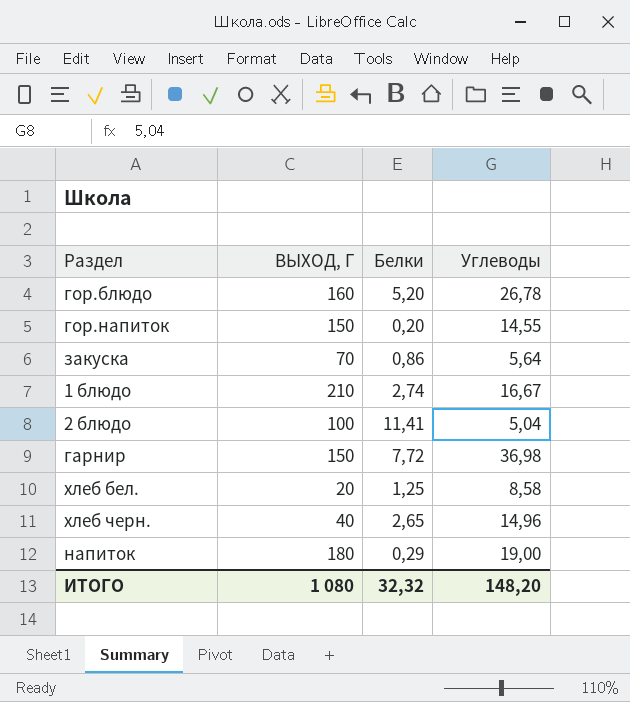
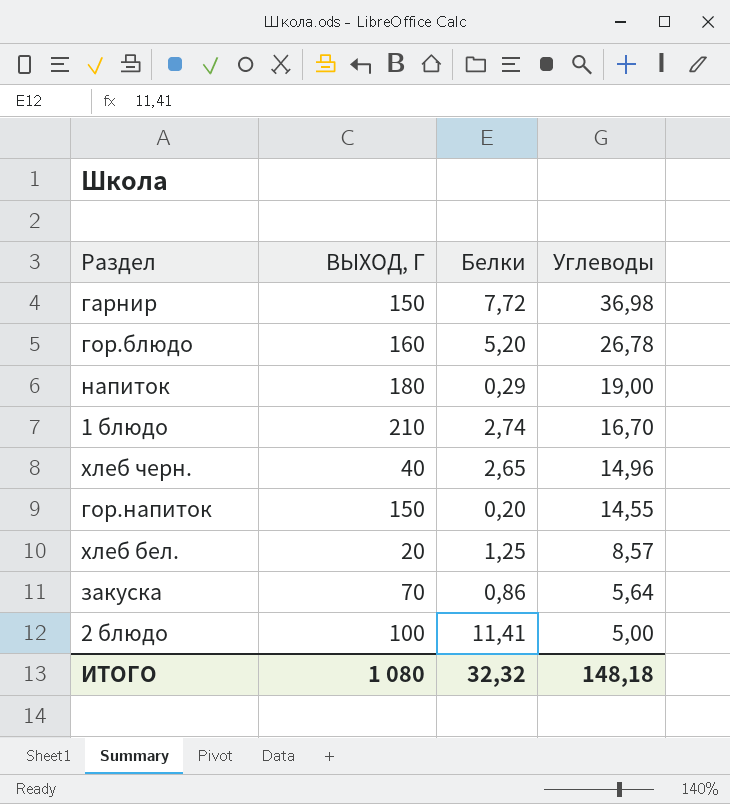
row order: none -> Углеводы descending
1 блюдо | Углеводы: 16,67 -> 16,70
хлеб бел. | Углеводы: 8,58 -> 8,57
2 блюдо | Углеводы: 5,04 -> 5,00
ИТОГО | Углеводы: 148,20 -> 148,18

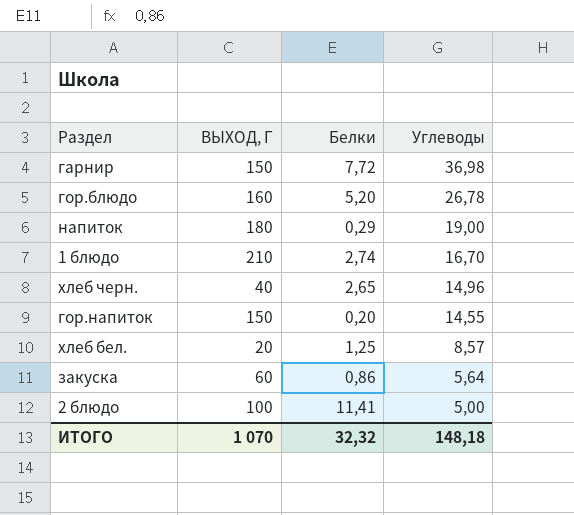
закуска | ВЫХОД, Г: 70 -> 60
ИТОГО | ВЫХОД, Г: 1 080 -> 1 070

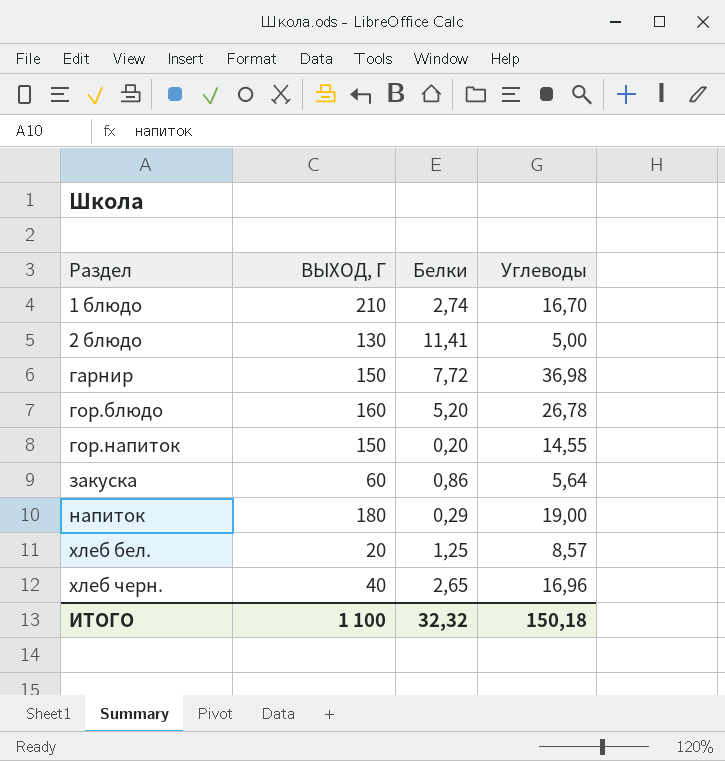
row order: Углеводы descending -> Раздел ascending
2 блюдо | ВЫХОД, Г: 100 -> 130
хлеб черн. | Углеводы: 14,96 -> 16,96
ИТОГО | ВЫХОД, Г: 1 070 -> 1 100
ИТОГО | Углеводы: 148,18 -> 150,18

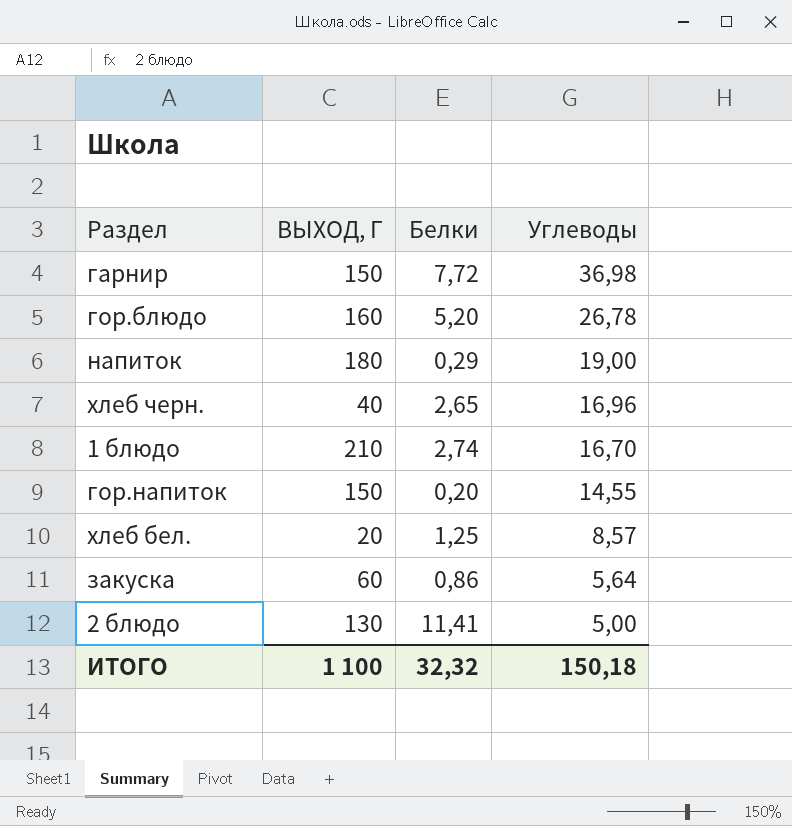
row order: Раздел ascending -> Углеводы descending

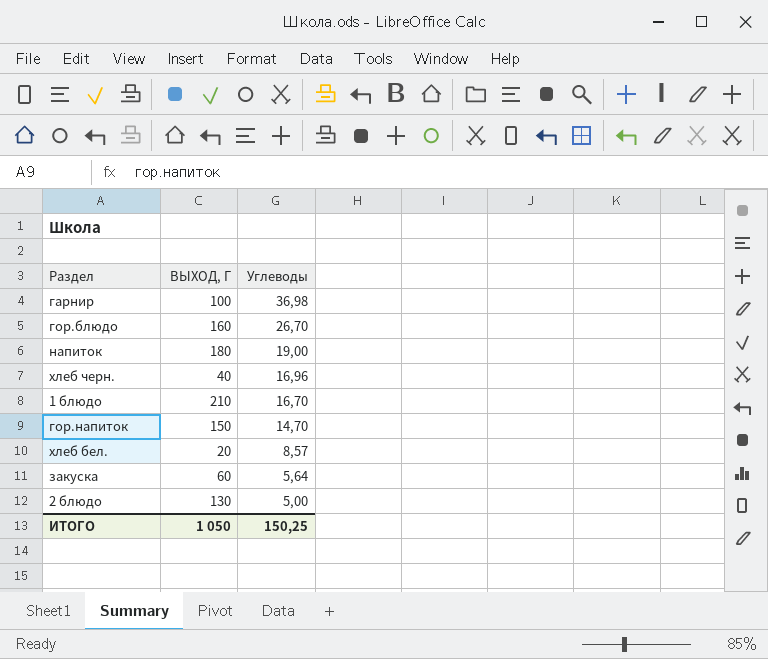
column Белки | position: 3 -> none
гарнир | ВЫХОД, Г: 150 -> 100
гор.блюдо | Углеводы: 26,78 -> 26,70
гор.напиток | Углеводы: 14,55 -> 14,70
ИТОГО | ВЫХОД, Г: 1 100 -> 1 050
ИТОГО | Углеводы: 150,18 -> 150,25

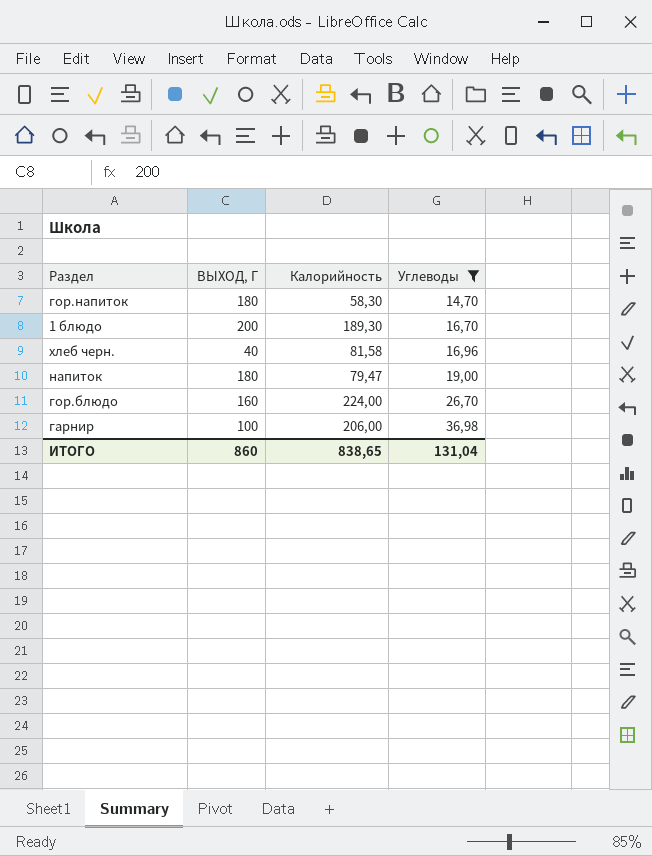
filter: none -> Углеводы >= 14,70
row order: Углеводы descending -> Углеводы ascending
column Калорийность | position: none -> 3
гор.напиток | ВЫХОД, Г: 150 -> 180
1 блюдо | ВЫХОД, Г: 210 -> 200
ИТОГО | ВЫХОД, Г: 1 050 -> 860
ИТОГО | Углеводы: 150,25 -> 131,04

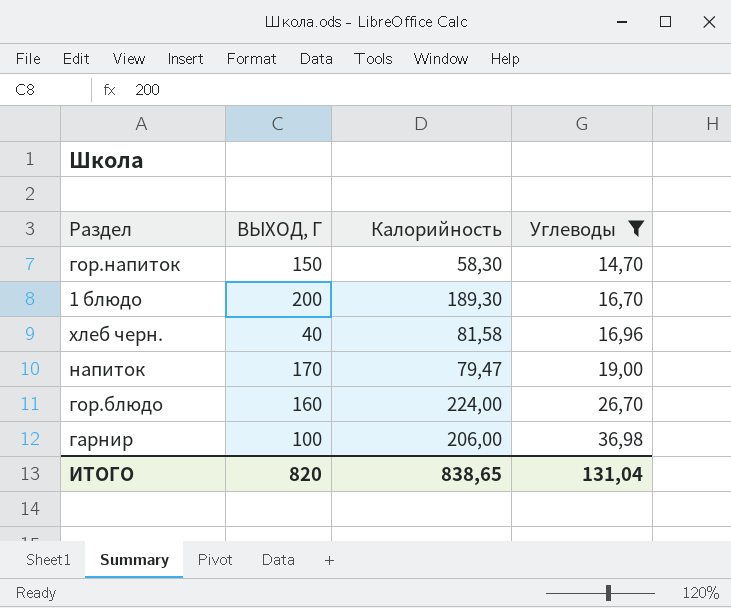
гор.напиток | ВЫХОД, Г: 180 -> 150
напиток | ВЫХОД, Г: 180 -> 170
ИТОГО | ВЫХОД, Г: 860 -> 820

